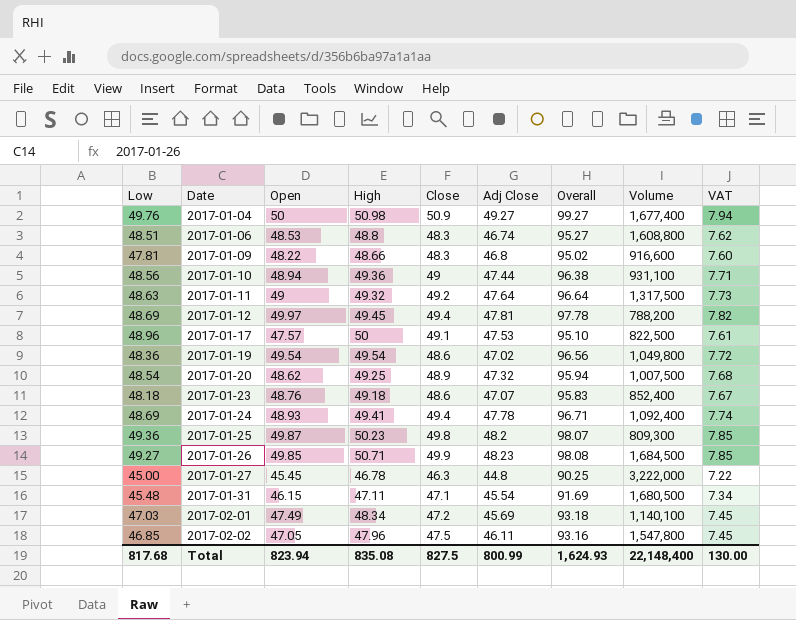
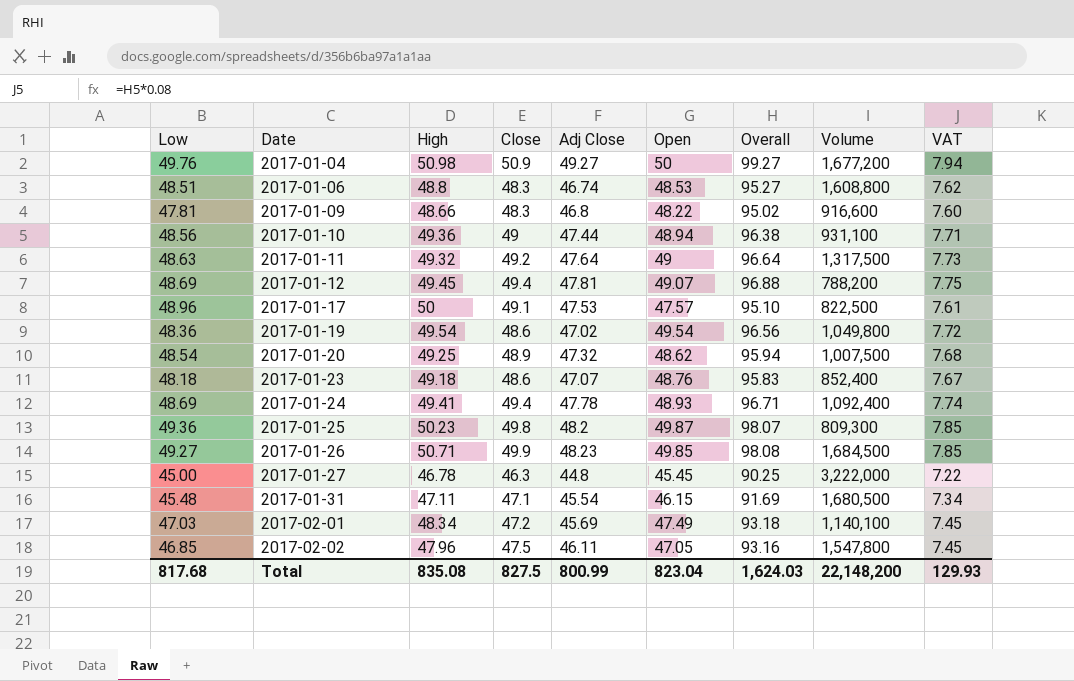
column Open | position: 3 -> 6
2017-01-04 | Volume: 1,677,400 -> 1,677,200
2017-01-12 | Open: 49.97 -> 49.07
2017-01-12 | Overall: 97.78 -> 96.88
2017-01-12 | VAT: 7.82 -> 7.75
Total | Open: 823.94 -> 823.04
Total | Overall: 1,624.93 -> 1,624.03
Total | Volume: 22,148,400 -> 22,148,200
Total | VAT: 130.00 -> 129.93

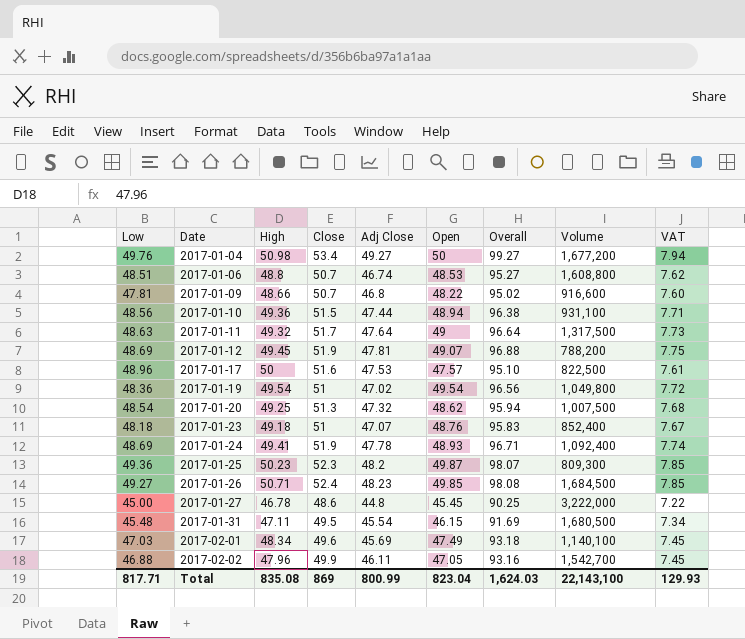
2017-01-04 | Close: 50.9 -> 53.4
2017-01-06 | Close: 48.3 -> 50.7
2017-01-09 | Close: 48.3 -> 50.7
2017-01-10 | Close: 49 -> 51.5
2017-01-11 | Close: 49.2 -> 51.7
2017-01-12 | Close: 49.4 -> 51.9
2017-01-17 | Close: 49.1 -> 51.6
2017-01-19 | Close: 48.6 -> 51
2017-01-20 | Close: 48.9 -> 51.3
2017-01-23 | Close: 48.6 -> 51
2017-01-24 | Close: 49.4 -> 51.9
2017-01-25 | Close: 49.8 -> 52.3
2017-01-26 | Close: 49.9 -> 52.4
2017-01-27 | Close: 46.3 -> 48.6
2017-01-31 | Close: 47.1 -> 49.5
2017-02-01 | Close: 47.2 -> 49.6
2017-02-02 | Low: 46.85 -> 46.88
2017-02-02 | Close: 47.5 -> 49.9
2017-02-02 | Volume: 1,547,800 -> 1,542,700
Total | Low: 817.68 -> 817.71
Total | Close: 827.5 -> 869
Total | Volume: 22,148,200 -> 22,143,100

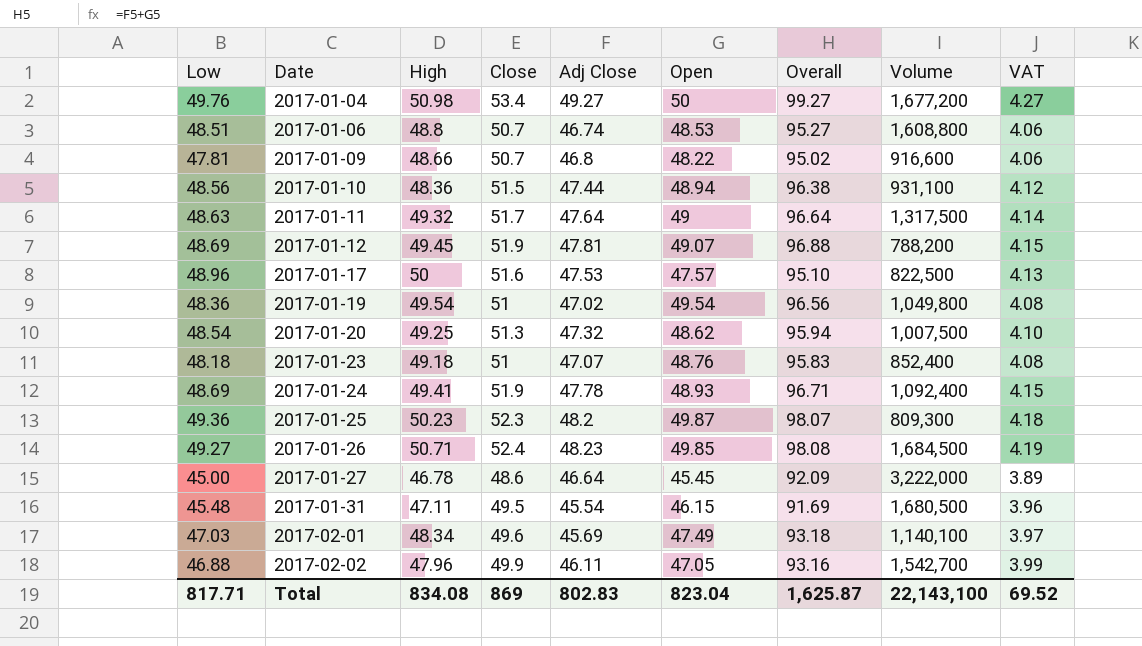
column VAT | formula: [Overall] * 0.08 -> [Close] * 0.08
2017-01-10 | High: 49.36 -> 48.36
2017-01-27 | Adj Close: 44.8 -> 46.64
2017-01-27 | Overall: 90.25 -> 92.09
Total | High: 835.08 -> 834.08
Total | Adj Close: 800.99 -> 802.83
Total | Overall: 1,624.03 -> 1,625.87
Total | VAT: 129.93 -> 69.52

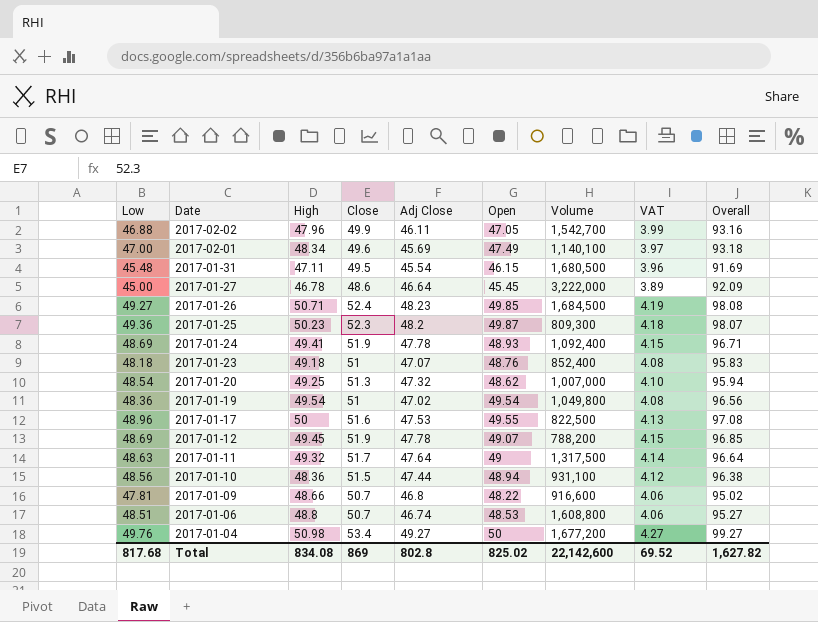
row order: Date ascending -> Date descending
column Overall | position: 7 -> 9
2017-02-01 | Low: 47.03 -> 47.00
2017-01-20 | Volume: 1,007,500 -> 1,007,000
2017-01-17 | Open: 47.57 -> 49.55
2017-01-17 | Overall: 95.10 -> 97.08
2017-01-12 | Adj Close: 47.81 -> 47.78
2017-01-12 | Overall: 96.88 -> 96.85
Total | Low: 817.71 -> 817.68
Total | Adj Close: 802.83 -> 802.8
Total | Open: 823.04 -> 825.02
Total | Volume: 22,143,100 -> 22,142,600
Total | Overall: 1,625.87 -> 1,627.82

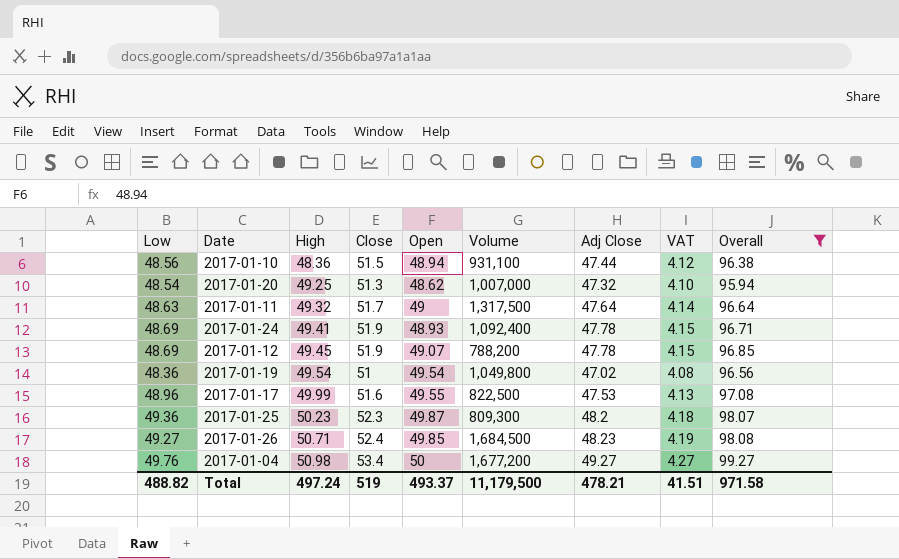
filter: none -> Overall >= 95.94
row order: Date descending -> High ascending
column Adj Close | position: 5 -> 7
2017-01-17 | High: 50 -> 49.99
Total | Low: 817.68 -> 488.82
Total | High: 834.08 -> 497.24
Total | Close: 869 -> 519
Total | Open: 825.02 -> 493.37
Total | Volume: 22,142,600 -> 11,179,500
Total | Adj Close: 802.8 -> 478.21
Total | VAT: 69.52 -> 41.51
Total | Overall: 1,627.82 -> 971.58

